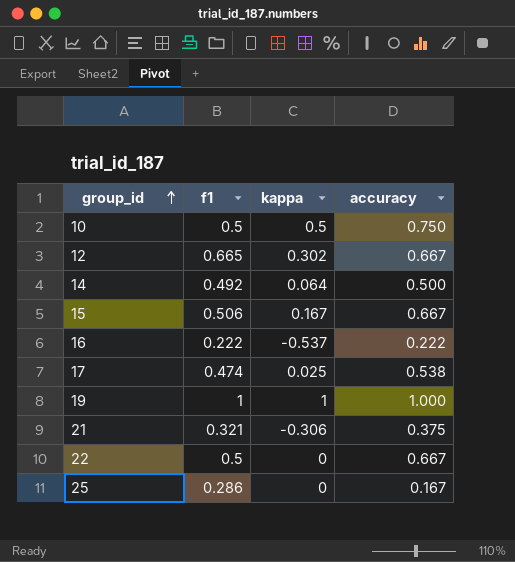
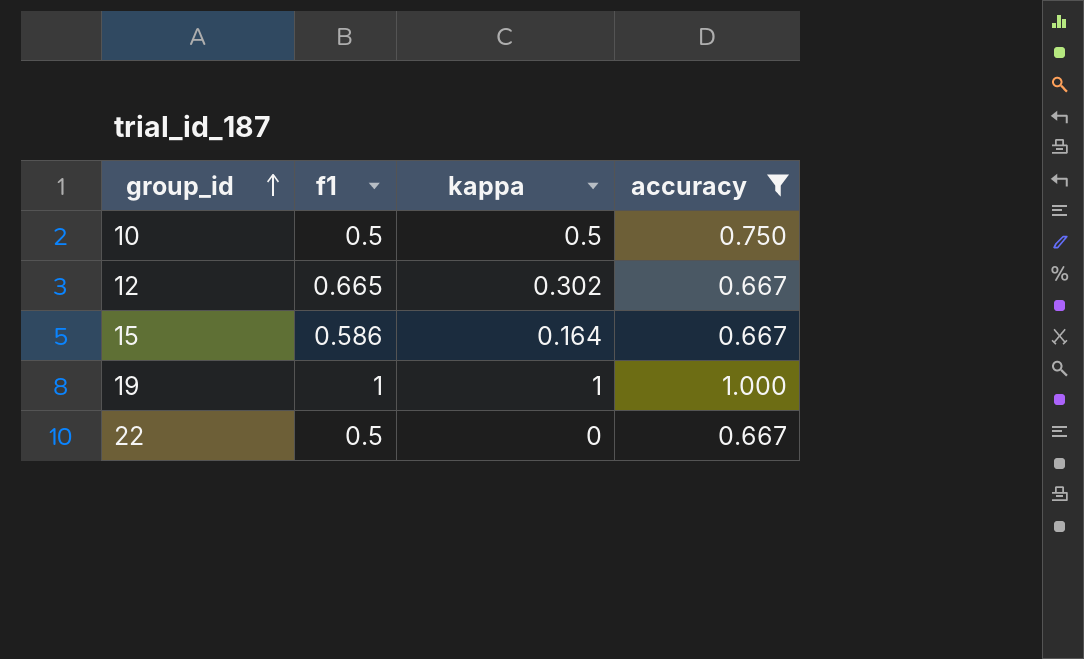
filter: none -> accuracy >= 0.667
15 | f1: 0.506 -> 0.586
15 | kappa: 0.167 -> 0.164

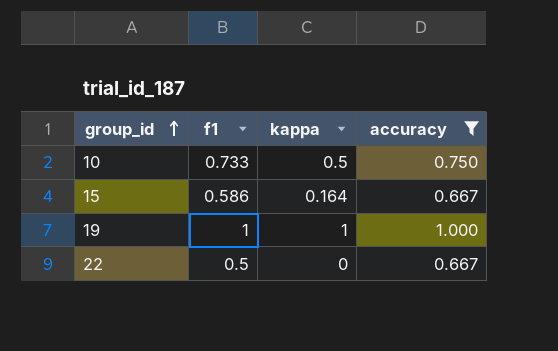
row 12: 0.665 | 0.302 | 0.667 -> none
10 | f1: 0.5 -> 0.733

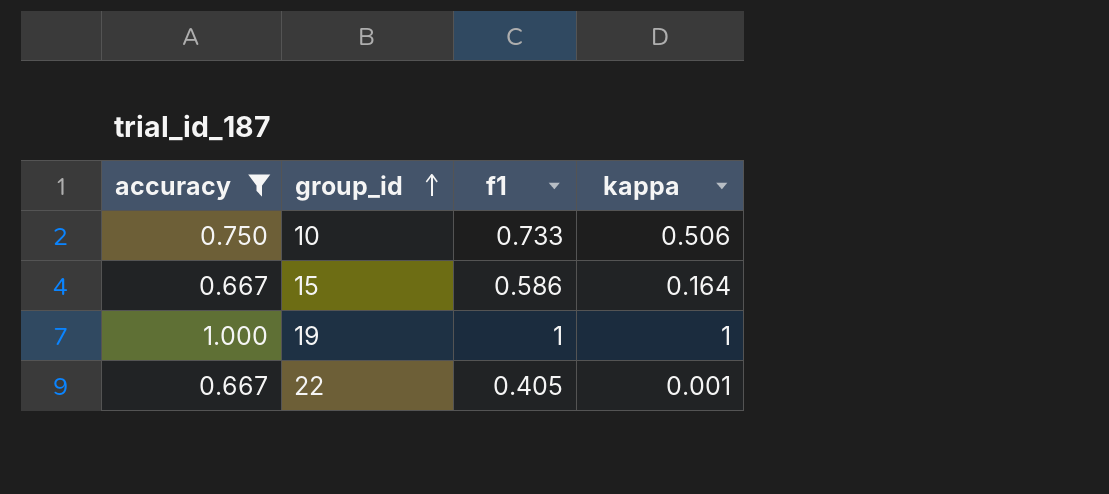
column accuracy | position: 4 -> 1
10 | kappa: 0.5 -> 0.506
22 | f1: 0.5 -> 0.405
22 | kappa: 0 -> 0.001

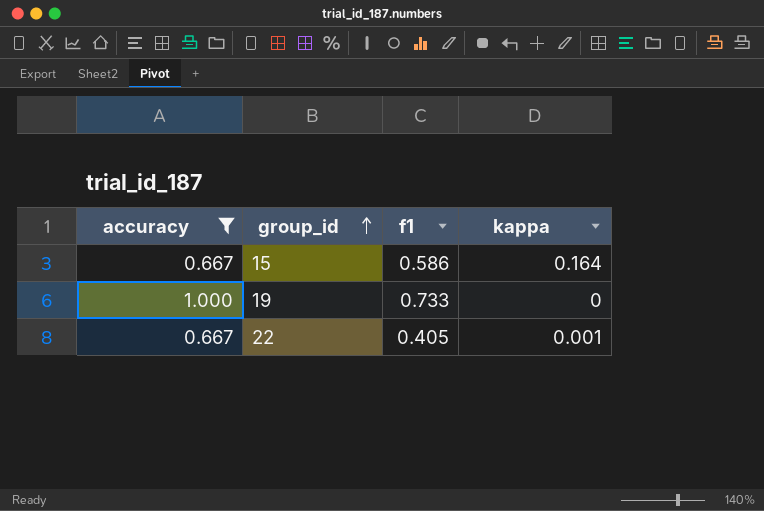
row 10: 0.750 | 0.733 | 0.506 -> none
19 | f1: 1 -> 0.733
19 | kappa: 1 -> 0

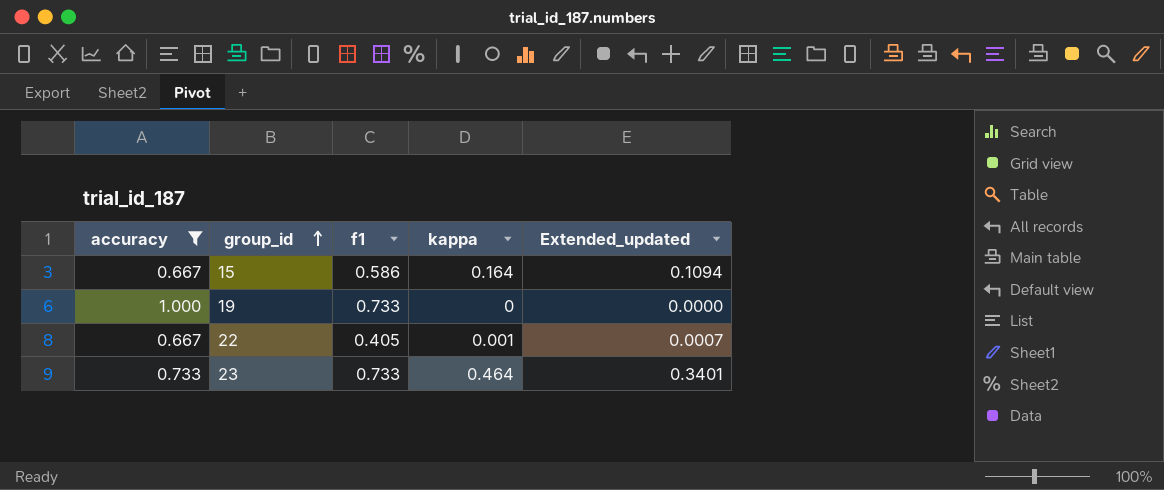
column Extended_updated | formula: none -> [accuracy] * [kappa]
row 23: none -> 0.733 | 0.733 | 0.464 | 0.3401

